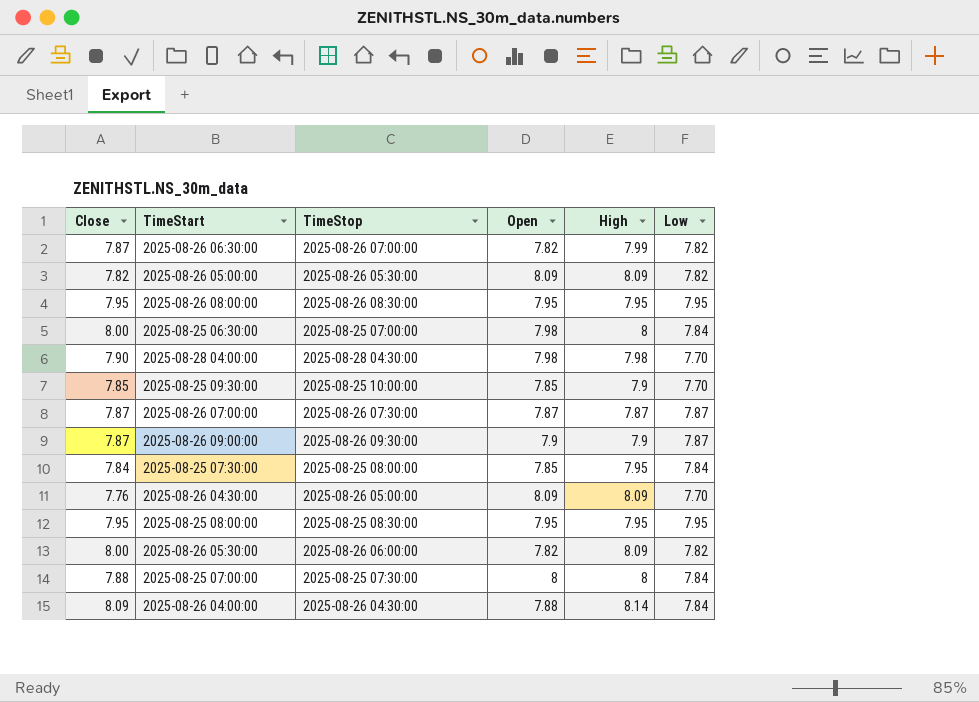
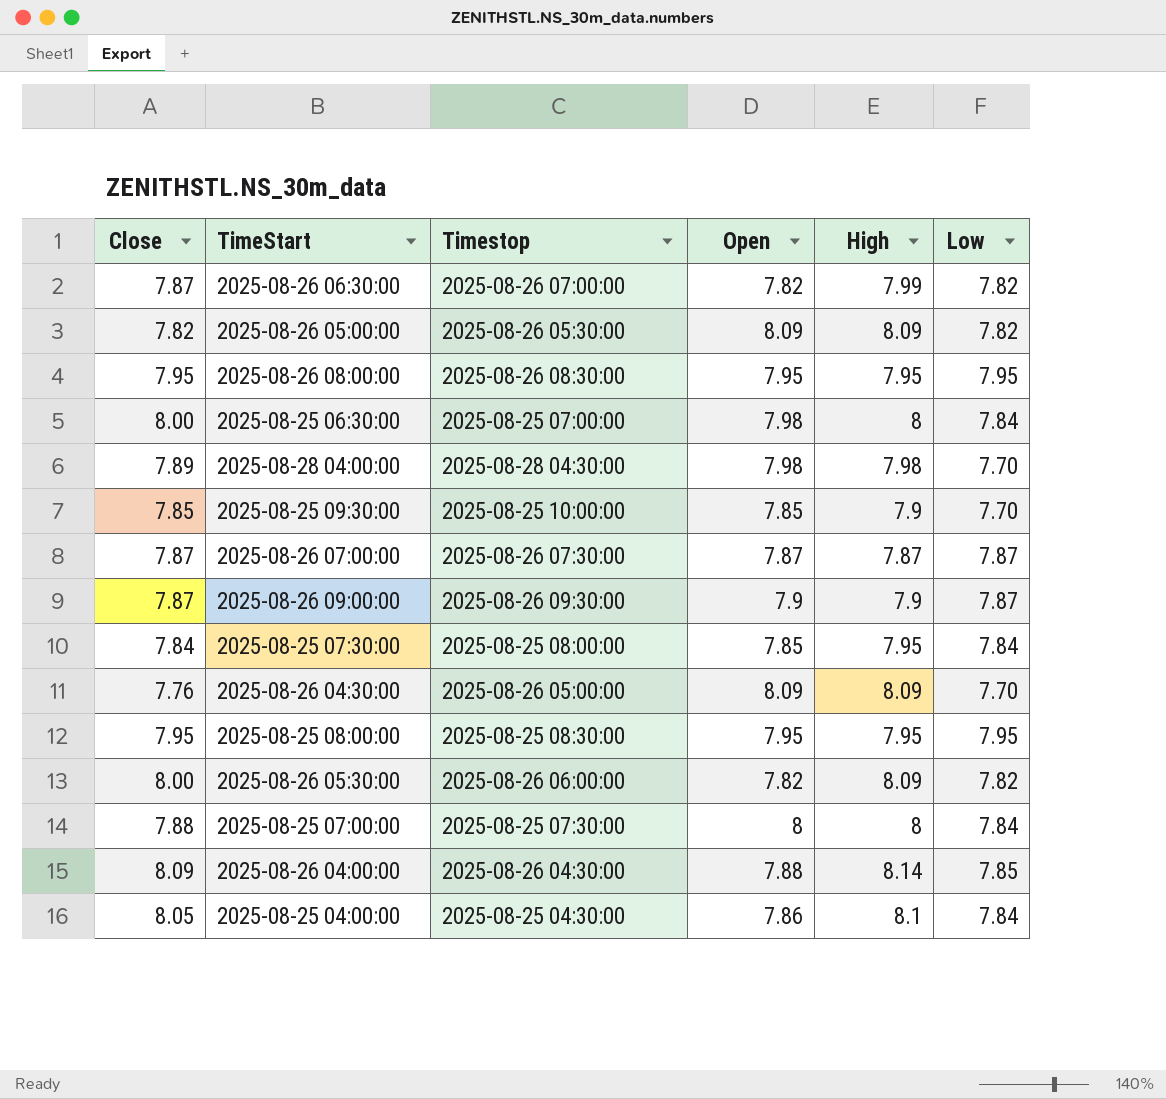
column name: TimeStop -> Timestop
2025-08-28 04:00:00 | Close: 7.90 -> 7.89
2025-08-26 04:00:00 | Low: 7.84 -> 7.85
row 2025-08-25 04:00:00: none -> 8.05 | 2025-08-25 04:30:00 | 7.86 | 8.1 | 7.84

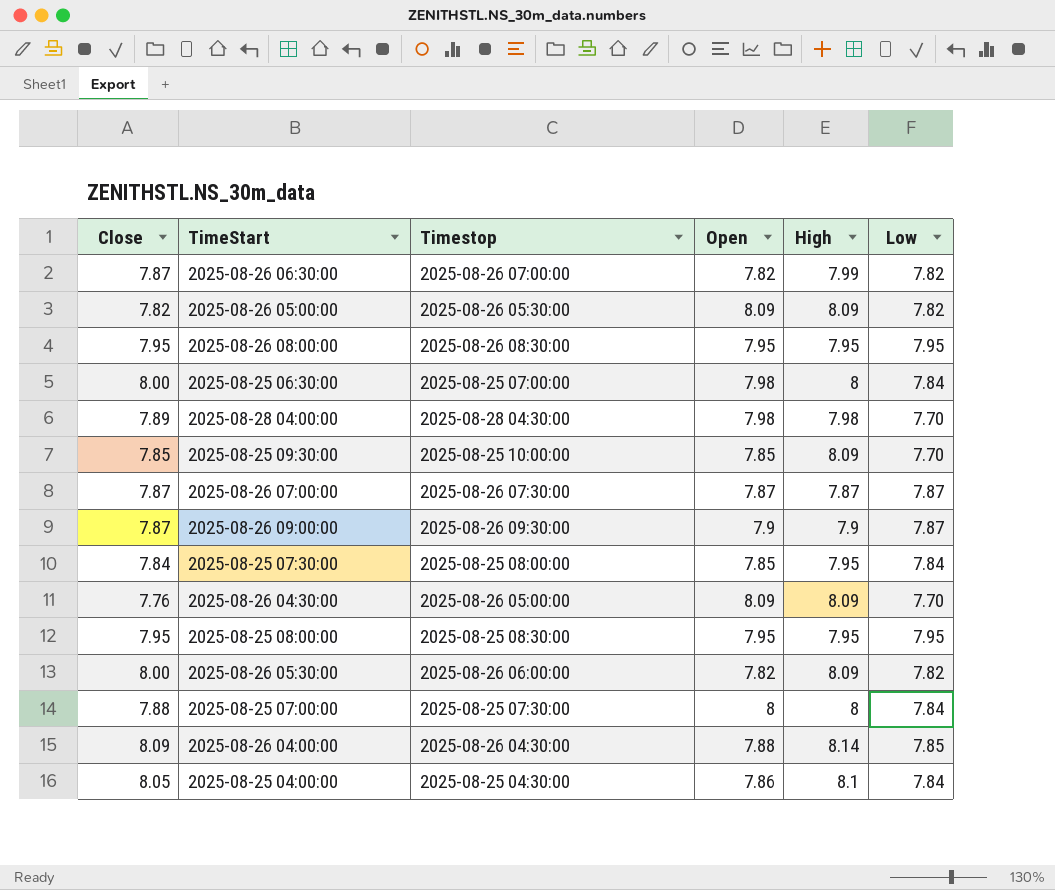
2025-08-25 09:30:00 | High: 7.9 -> 8.09

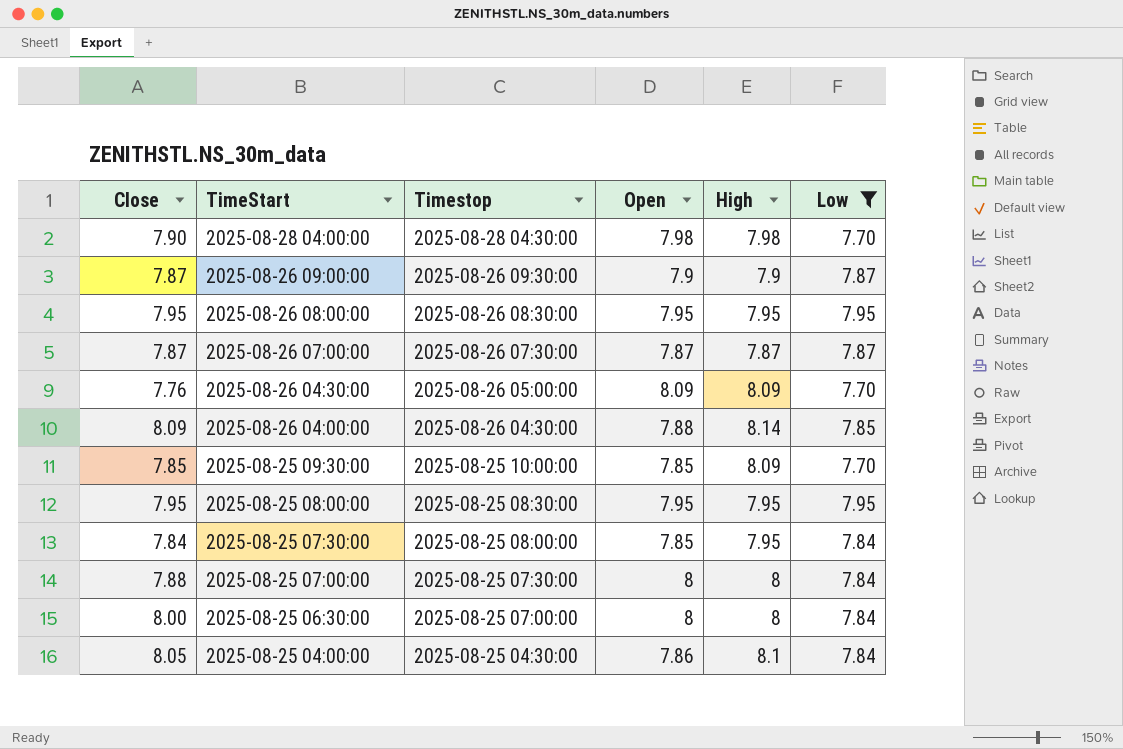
filter: none -> Low != 7.82
row order: none -> TimeStart descending
2025-08-28 04:00:00 | Close: 7.89 -> 7.90
2025-08-25 06:30:00 | Open: 7.98 -> 8

